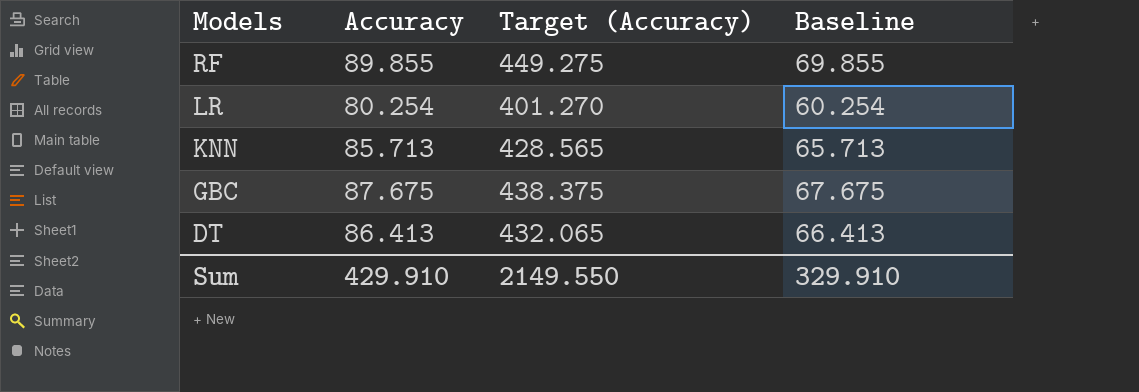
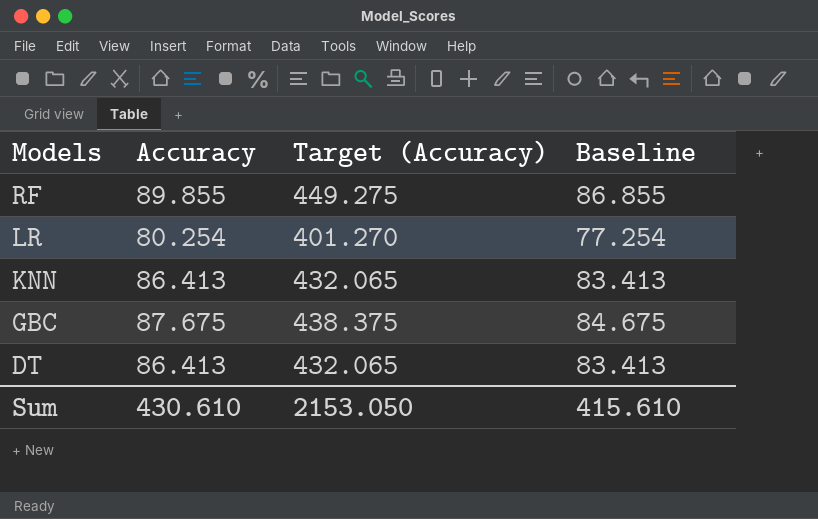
column Baseline | formula: [Accuracy] - 20 -> [Accuracy] - 3
KNN | Accuracy: 85.713 -> 86.413
KNN | Target (Accuracy): 428.565 -> 432.065
Sum | Accuracy: 429.910 -> 430.610
Sum | Target (Accuracy): 2149.550 -> 2153.050
Sum | Baseline: 329.910 -> 415.610

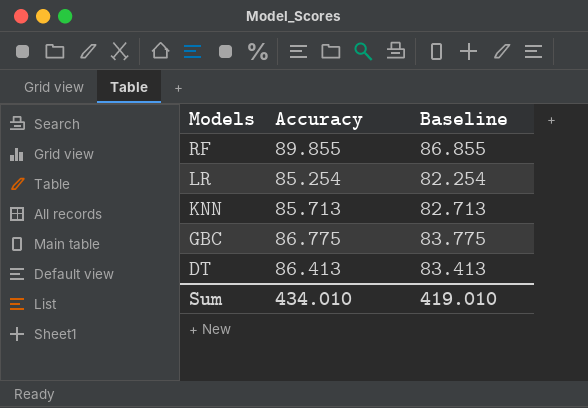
column Target (Accuracy) | formula: [Accuracy] * 5 -> none
LR | Accuracy: 80.254 -> 85.254
LR | Baseline: 77.254 -> 82.254
KNN | Accuracy: 86.413 -> 85.713
KNN | Baseline: 83.413 -> 82.713
GBC | Accuracy: 87.675 -> 86.775
GBC | Baseline: 84.675 -> 83.775
Sum | Accuracy: 430.610 -> 434.010
Sum | Baseline: 415.610 -> 419.010

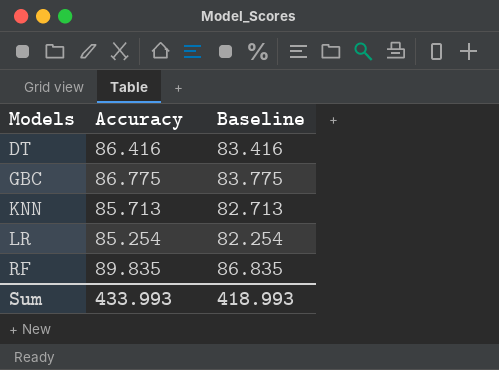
row order: Models descending -> Models ascending
DT | Accuracy: 86.413 -> 86.416
DT | Baseline: 83.413 -> 83.416
RF | Accuracy: 89.855 -> 89.835
RF | Baseline: 86.855 -> 86.835
Sum | Accuracy: 434.010 -> 433.993
Sum | Baseline: 419.010 -> 418.993

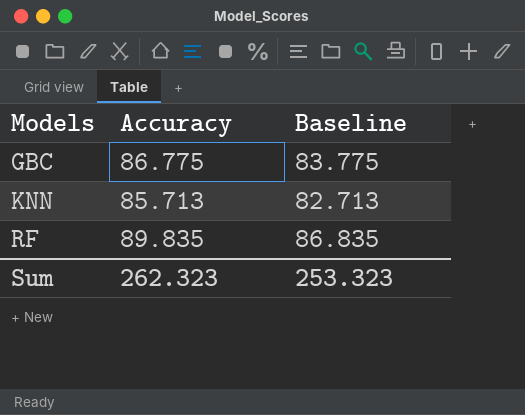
row DT: 86.416 | 83.416 -> none
row LR: 85.254 | 82.254 -> none
Sum | Accuracy: 433.993 -> 262.323
Sum | Baseline: 418.993 -> 253.323

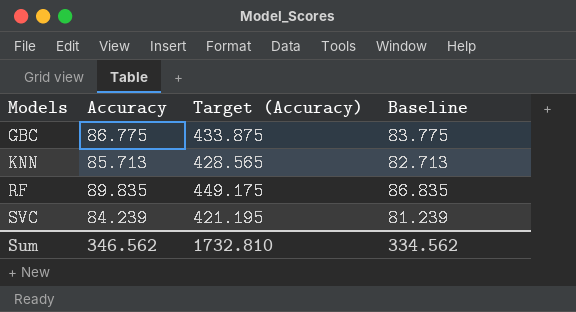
column Target (Accuracy) | formula: none -> [Accuracy] * 5
row SVC: none -> 84.239 | 421.195 | 81.239
Sum | Accuracy: 262.323 -> 346.562
Sum | Baseline: 253.323 -> 334.562

